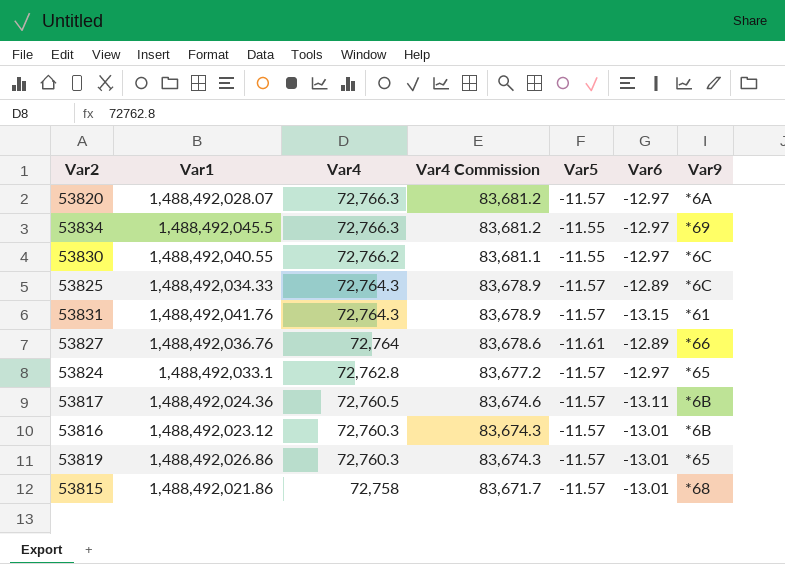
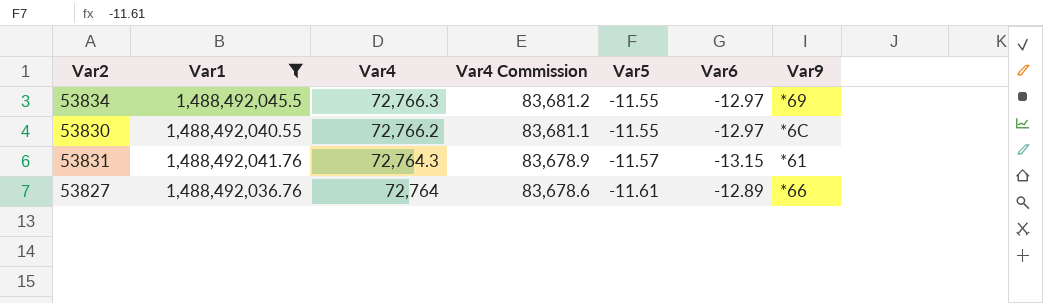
filter: none -> Var1 >= 1,488,492,036.76

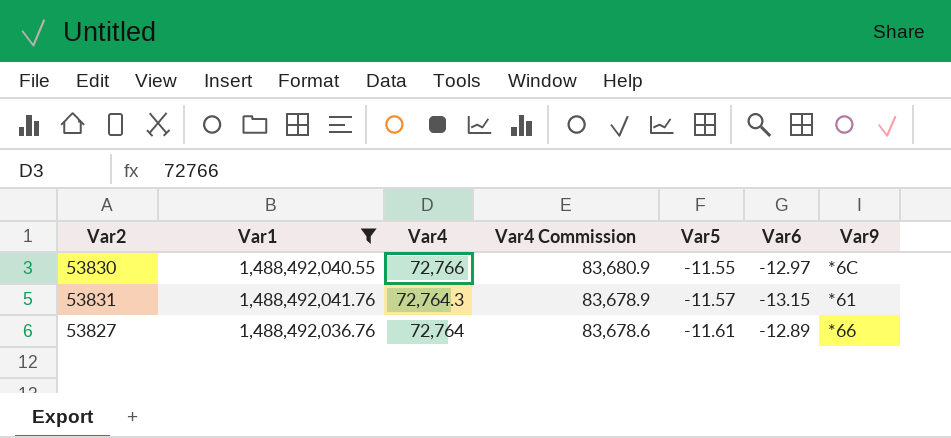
row 53834: 1,488,492,045.5 | 72,766.3 | 83,681.2 | -11.55 | -12.97 | *69 -> none
53830 | Var4: 72,766.2 -> 72,766
53830 | Var4 Commission: 83,681.1 -> 83,680.9

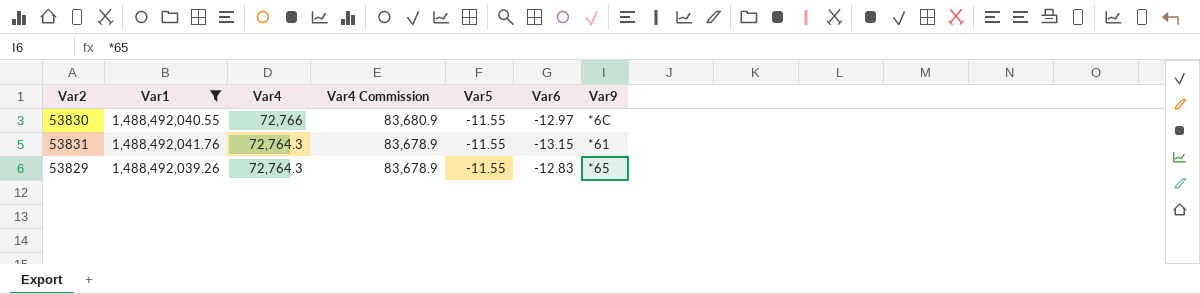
row 53827: 1,488,492,036.76 | 72,764 | 83,678.6 | -11.61 | -12.89 | *66 -> none
53831 | Var5: -11.57 -> -11.55
row 53829: none -> 1,488,492,039.26 | 72,764.3 | 83,678.9 | -11.55 | -12.83 | *65

